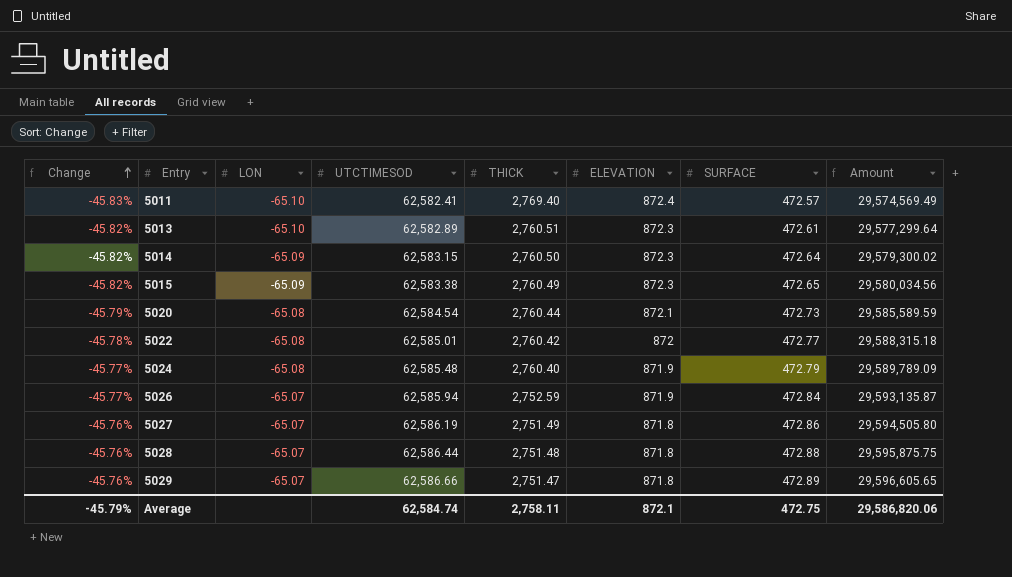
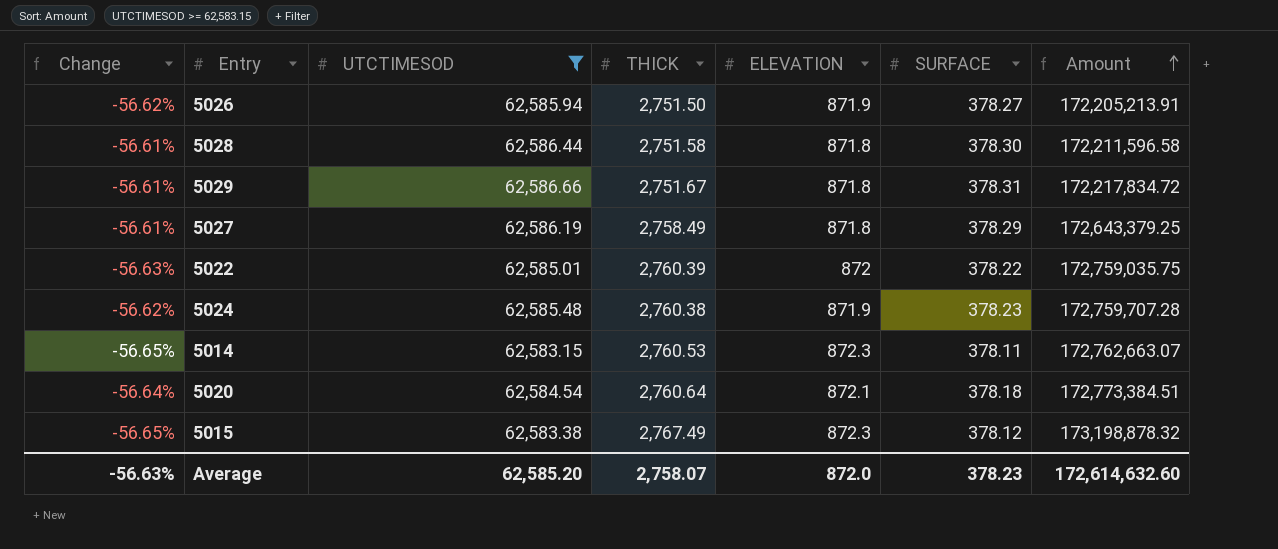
filter: none -> UTCTIMESOD >= 62,583.15
row order: Change ascending -> Amount ascending
column LON | position: 3 -> none
column Amount | formula: [UTCTIMESOD] * [SURFACE] -> [UTCTIMESOD] * [THICK]
5026 | Change: -45.77% -> -56.62%
5026 | THICK: 2,752.59 -> 2,751.50
5026 | SURFACE: 472.84 -> 378.27
5028 | Change: -45.76% -> -56.61%
5028 | THICK: 2,751.48 -> 2,751.58
5028 | SURFACE: 472.88 -> 378.30
5029 | Change: -45.76% -> -56.61%
5029 | THICK: 2,751.47 -> 2,751.67
5029 | SURFACE: 472.89 -> 378.31
5027 | Change: -45.76% -> -56.61%
5027 | THICK: 2,751.49 -> 2,758.49
5027 | SURFACE: 472.86 -> 378.29
5022 | Change: -45.78% -> -56.63%
5022 | THICK: 2,760.42 -> 2,760.39
5022 | SURFACE: 472.77 -> 378.22
5024 | Change: -45.77% -> -56.62%
5024 | THICK: 2,760.40 -> 2,760.38
5024 | SURFACE: 472.79 -> 378.23
5014 | Change: -45.82% -> -56.65%
5014 | THICK: 2,760.50 -> 2,760.53
5014 | SURFACE: 472.64 -> 378.11
5020 | Change: -45.79% -> -56.64%
5020 | THICK: 2,760.44 -> 2,760.64
5020 | SURFACE: 472.73 -> 378.18
5015 | Change: -45.82% -> -56.65%
5015 | THICK: 2,760.49 -> 2,767.49
5015 | SURFACE: 472.65 -> 378.12
Average | Change: -45.79% -> -56.63%
Average | UTCTIMESOD: 62,584.74 -> 62,585.20
Average | THICK: 2,758.11 -> 2,758.07
Average | ELEVATION: 872.1 -> 872.0
Average | SURFACE: 472.75 -> 378.23
Average | Amount: 29,586,820.06 -> 172,614,632.60

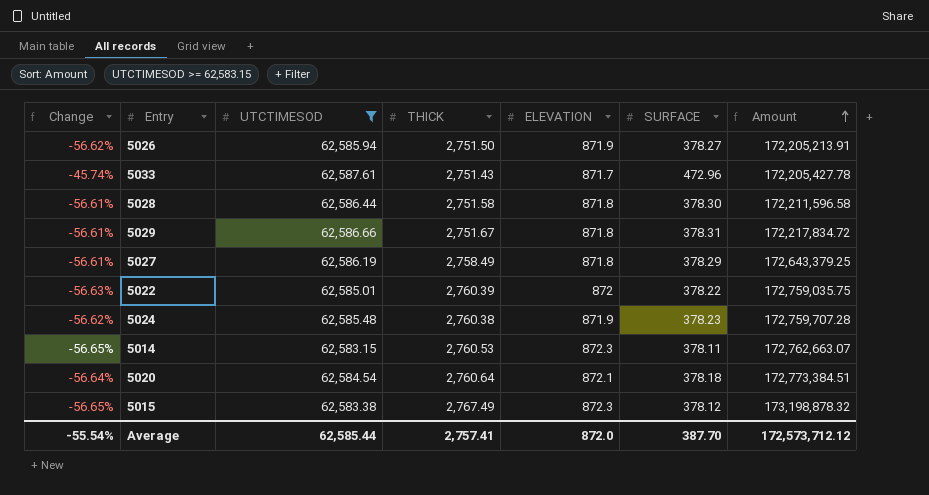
row 5033: none -> -45.74% | 62,587.61 | 2,751.43 | 871.7 | 472.96 | 172,205,427.78
Average | Change: -56.63% -> -55.54%
Average | UTCTIMESOD: 62,585.20 -> 62,585.44
Average | THICK: 2,758.07 -> 2,757.41
Average | SURFACE: 378.23 -> 387.70
Average | Amount: 172,614,632.60 -> 172,573,712.12

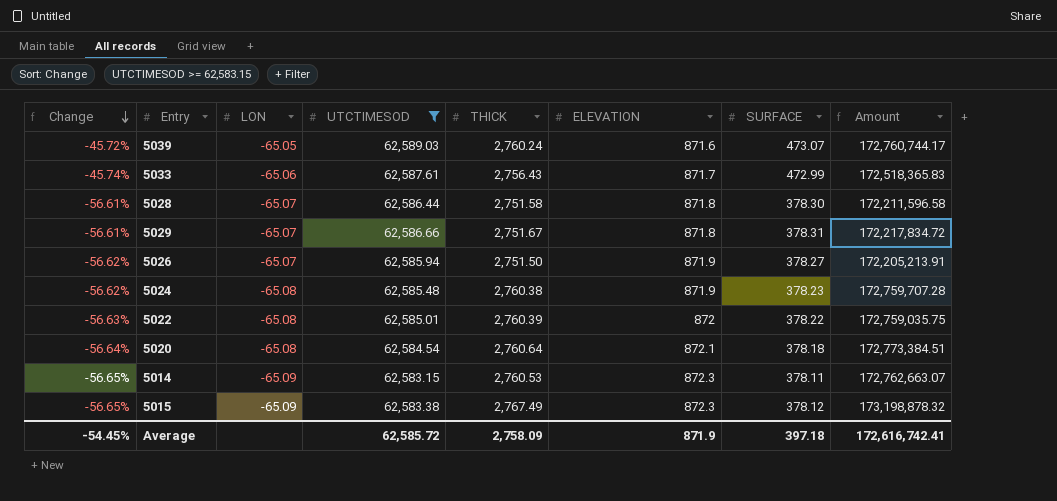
row order: Amount ascending -> Change descending
column LON | position: none -> 3
row 5027: -56.61% | 62,586.19 | 2,758.49 | 871.8 | 378.29 | 172,643,379.25 -> none
row 5039: none -> -45.72% | -65.05 | 62,589.03 | 2,760.24 | 871.6 | 473.07 | 172,760,744.17
5033 | THICK: 2,751.43 -> 2,756.43
5033 | SURFACE: 472.96 -> 472.99
5033 | Amount: 172,205,427.78 -> 172,518,365.83
Average | Change: -55.54% -> -54.45%
Average | UTCTIMESOD: 62,585.44 -> 62,585.72
Average | THICK: 2,757.41 -> 2,758.09
Average | ELEVATION: 872.0 -> 871.9
Average | SURFACE: 387.70 -> 397.18
Average | Amount: 172,573,712.12 -> 172,616,742.41

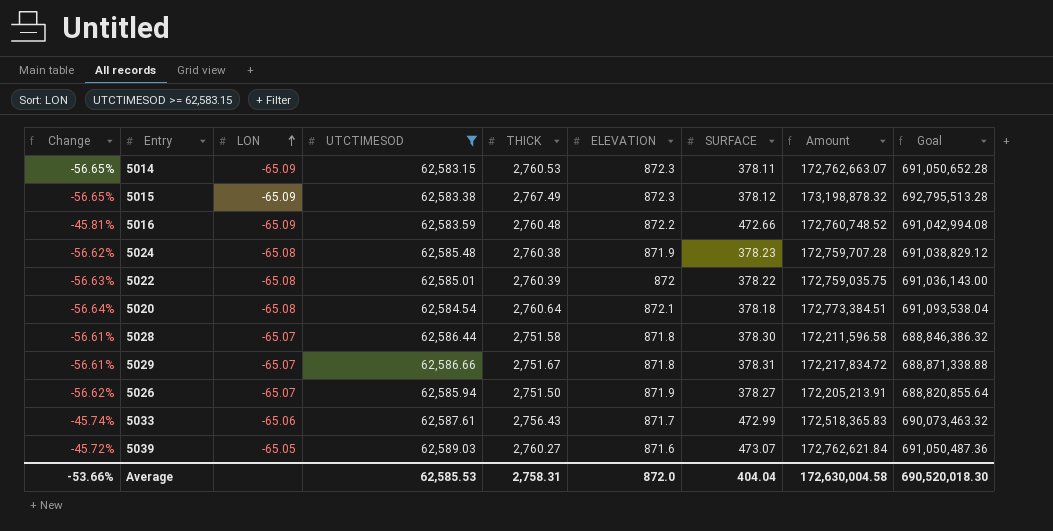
row order: Change descending -> LON ascending
column Goal | formula: none -> [Amount] * 4
row 5016: none -> -45.81% | -65.09 | 62,583.59 | 2,760.48 | 872.2 | 472.66 | 172,760,748.52 | 691,042,994.08
5039 | THICK: 2,760.24 -> 2,760.27
5039 | Amount: 172,760,744.17 -> 172,762,621.84
Average | Change: -54.45% -> -53.66%
Average | UTCTIMESOD: 62,585.72 -> 62,585.53
Average | THICK: 2,758.09 -> 2,758.31
Average | ELEVATION: 871.9 -> 872.0
Average | SURFACE: 397.18 -> 404.04
Average | Amount: 172,616,742.41 -> 172,630,004.58

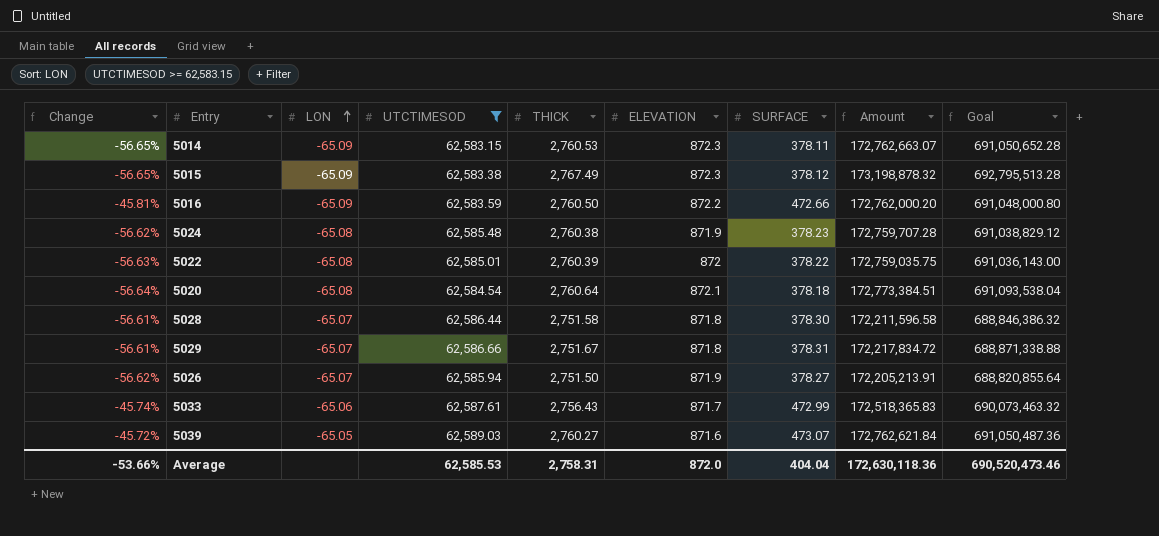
5016 | THICK: 2,760.48 -> 2,760.50
5016 | Amount: 172,760,748.52 -> 172,762,000.20
5016 | Goal: 691,042,994.08 -> 691,048,000.80
Average | Amount: 172,630,004.58 -> 172,630,118.36
Average | Goal: 690,520,018.30 -> 690,520,473.46

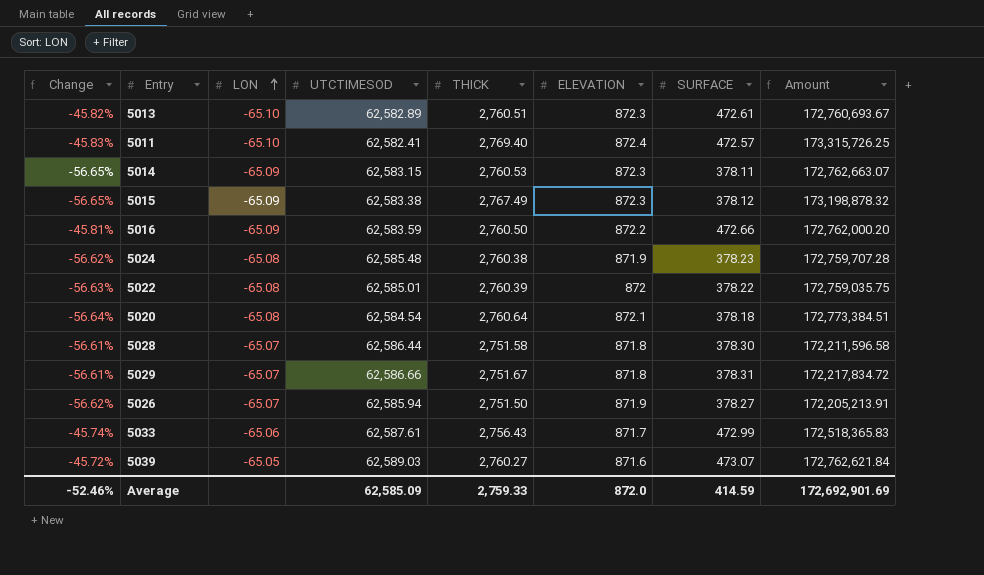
filter: UTCTIMESOD >= 62,583.15 -> none
column Goal | formula: [Amount] * 4 -> none
Average | Change: -53.66% -> -52.46%
Average | UTCTIMESOD: 62,585.53 -> 62,585.09
Average | THICK: 2,758.31 -> 2,759.33
Average | SURFACE: 404.04 -> 414.59
Average | Amount: 172,630,118.36 -> 172,692,901.69

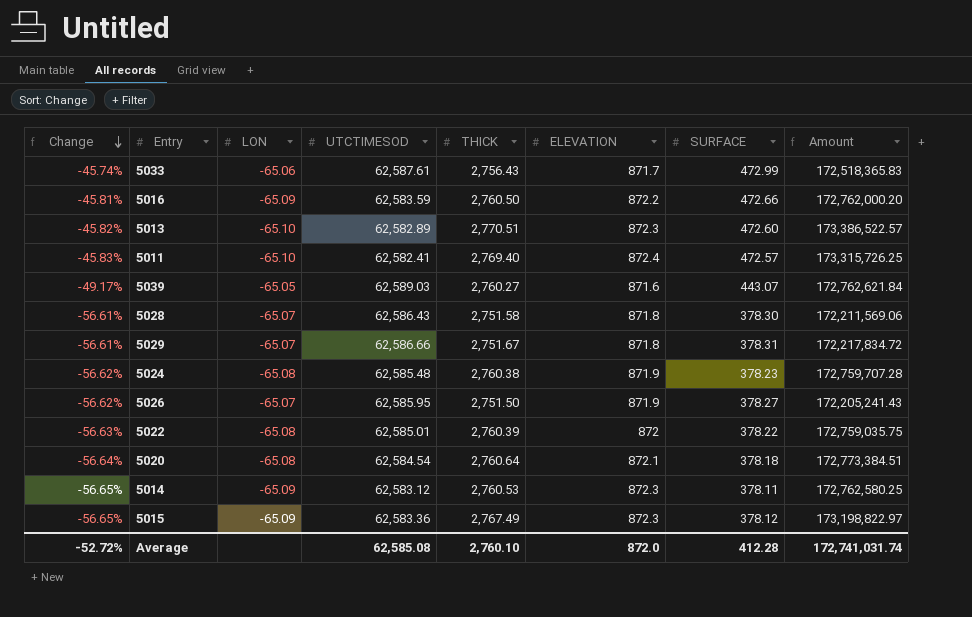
row order: LON ascending -> Change descending
5013 | THICK: 2,760.51 -> 2,770.51
5013 | SURFACE: 472.61 -> 472.60
5013 | Amount: 172,760,693.67 -> 173,386,522.57
5039 | Change: -45.72% -> -49.17%
5039 | SURFACE: 473.07 -> 443.07
5028 | UTCTIMESOD: 62,586.44 -> 62,586.43
5028 | Amount: 172,211,596.58 -> 172,211,569.06
5026 | UTCTIMESOD: 62,585.94 -> 62,585.95
5026 | Amount: 172,205,213.91 -> 172,205,241.43
5014 | UTCTIMESOD: 62,583.15 -> 62,583.12
5014 | Amount: 172,762,663.07 -> 172,762,580.25
5015 | UTCTIMESOD: 62,583.38 -> 62,583.36
5015 | Amount: 173,198,878.32 -> 173,198,822.97
Average | Change: -52.46% -> -52.72%
Average | UTCTIMESOD: 62,585.09 -> 62,585.08
Average | THICK: 2,759.33 -> 2,760.10
Average | SURFACE: 414.59 -> 412.28
Average | Amount: 172,692,901.69 -> 172,741,031.74

